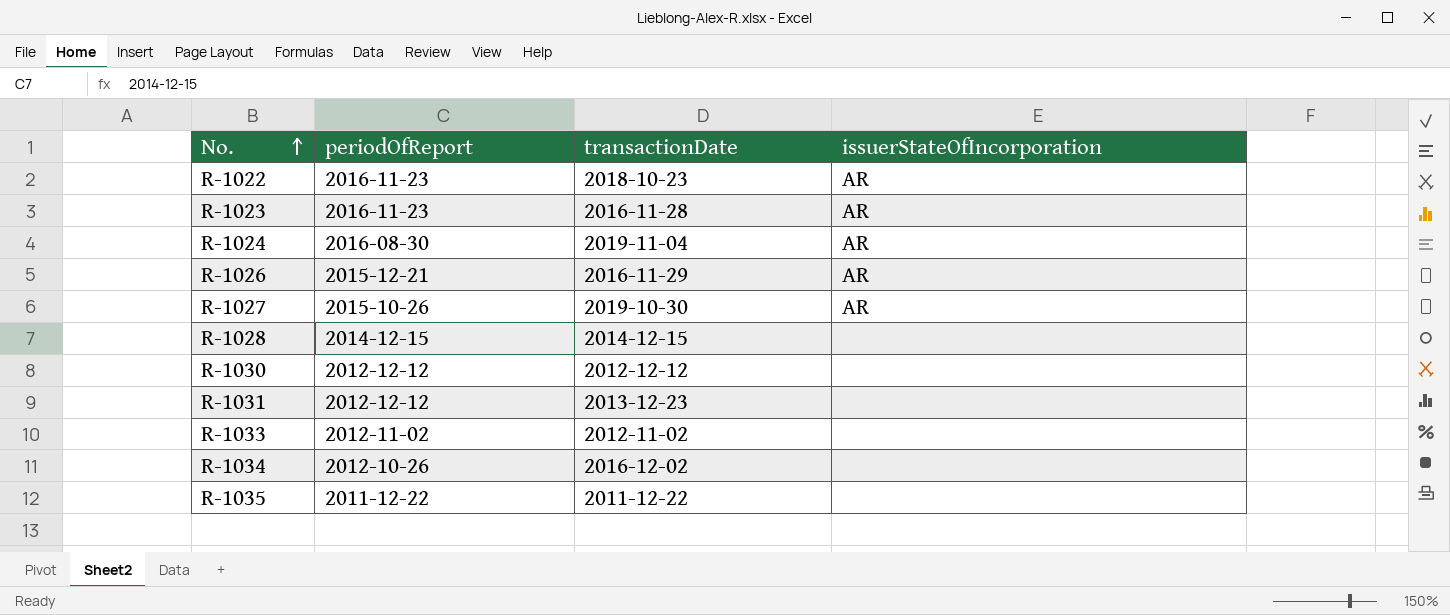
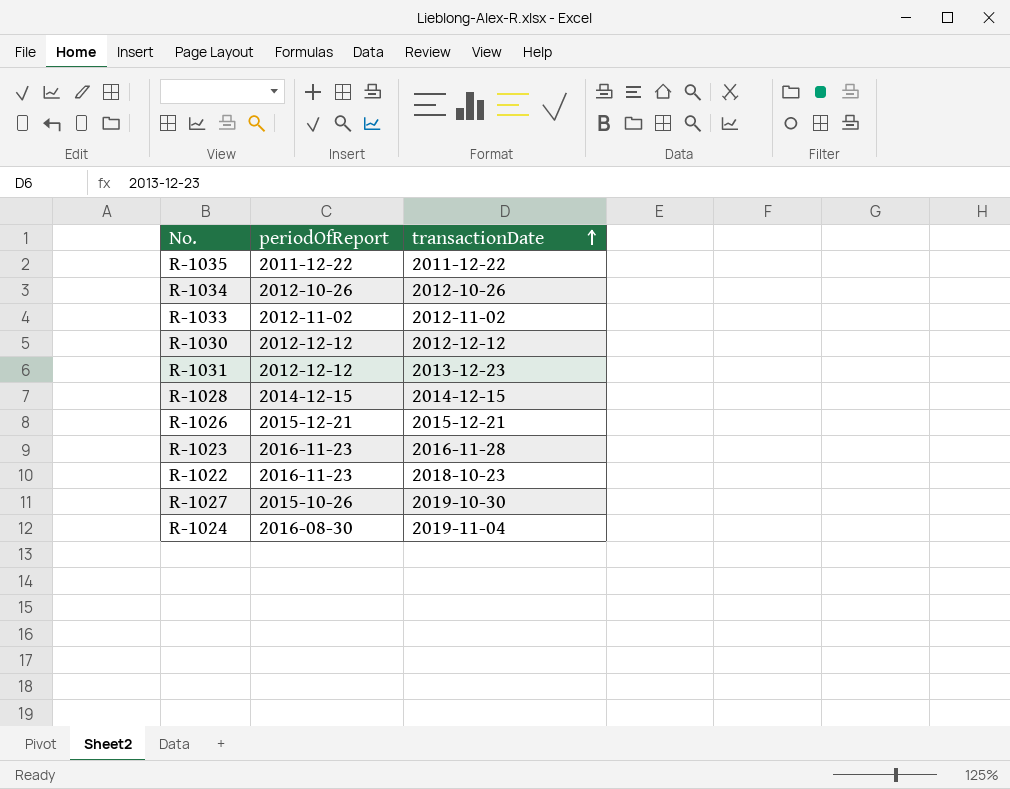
row order: No. ascending -> transactionDate ascending
column issuerStateOfIncorporation | position: 4 -> none
R-1034 | transactionDate: 2016-12-02 -> 2012-10-26
R-1026 | transactionDate: 2016-11-29 -> 2015-12-21

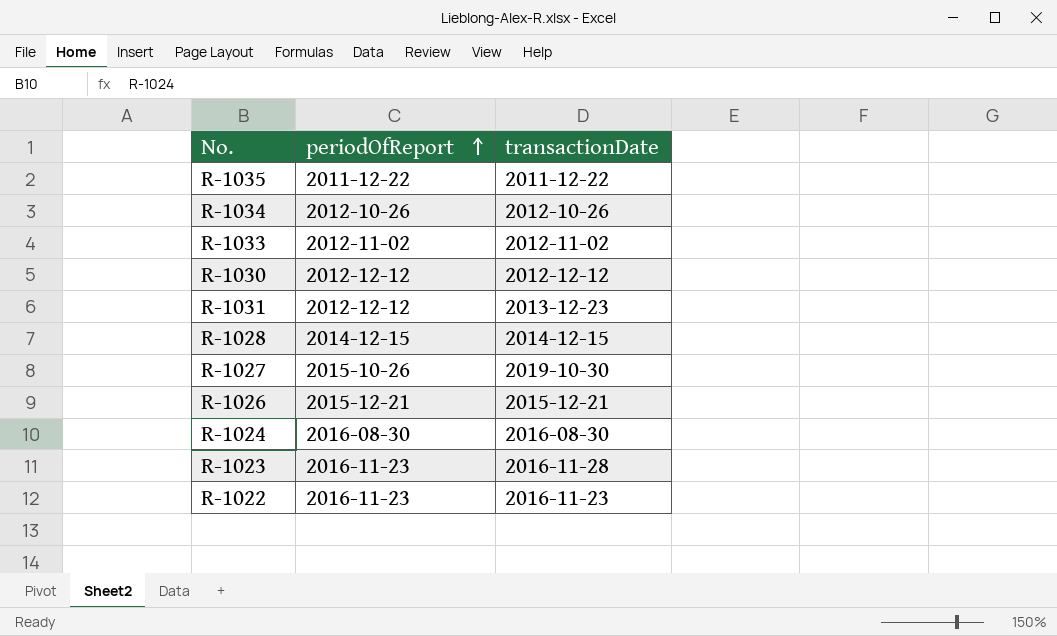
row order: transactionDate ascending -> periodOfReport ascending
R-1024 | transactionDate: 2019-11-04 -> 2016-08-30
R-1022 | transactionDate: 2018-10-23 -> 2016-11-23

